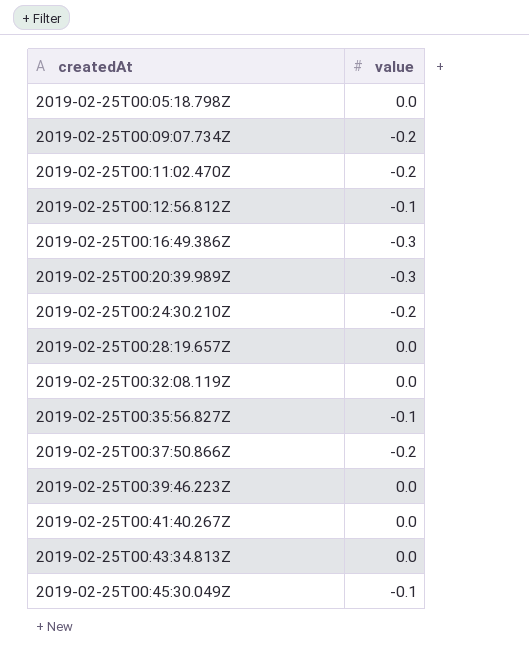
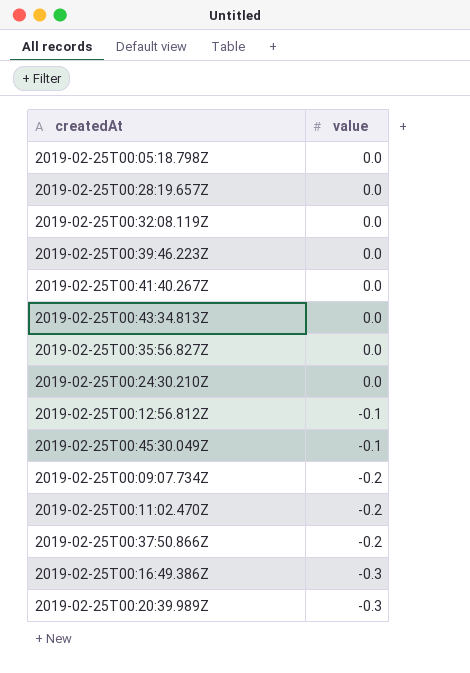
row order: createdAt ascending -> value descending
2019-02-25T00:35:56.827Z | value: -0.1 -> 0.0
2019-02-25T00:24:30.210Z | value: -0.2 -> 0.0

